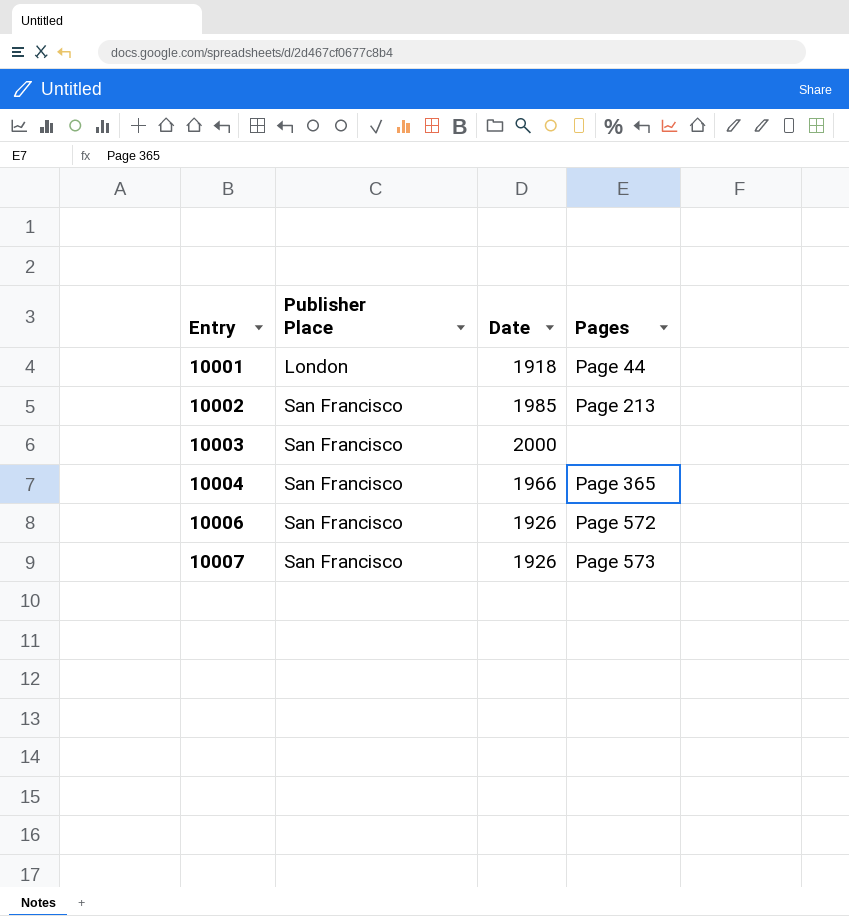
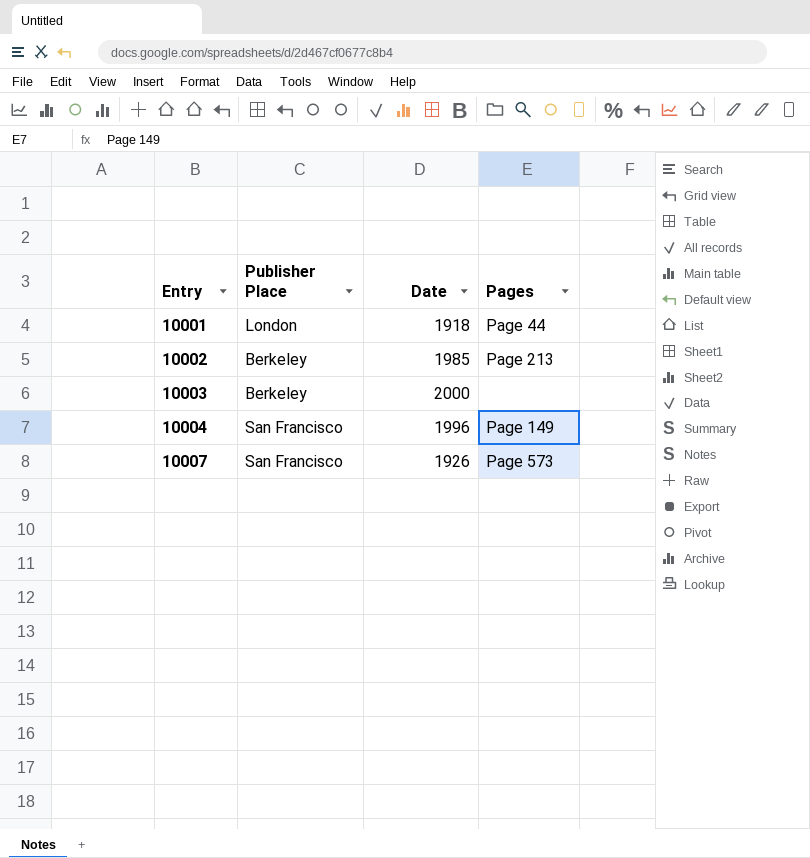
row 10006: San Francisco | 1926 | Page 572 -> none
10002 | Publisher Place: San Francisco -> Berkeley
10003 | Publisher Place: San Francisco -> Berkeley
10004 | Date: 1966 -> 1996
10004 | Pages: Page 365 -> Page 149

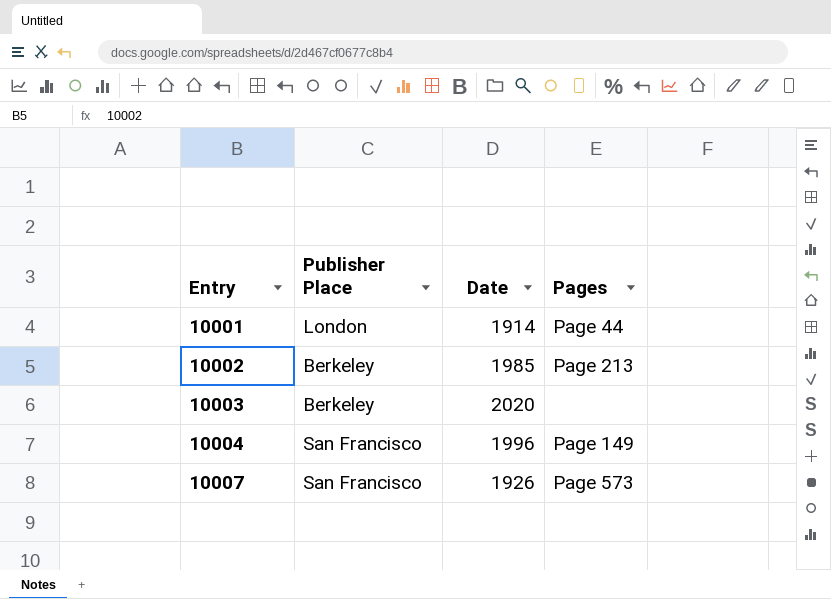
10001 | Date: 1918 -> 1914
10003 | Date: 2000 -> 2020

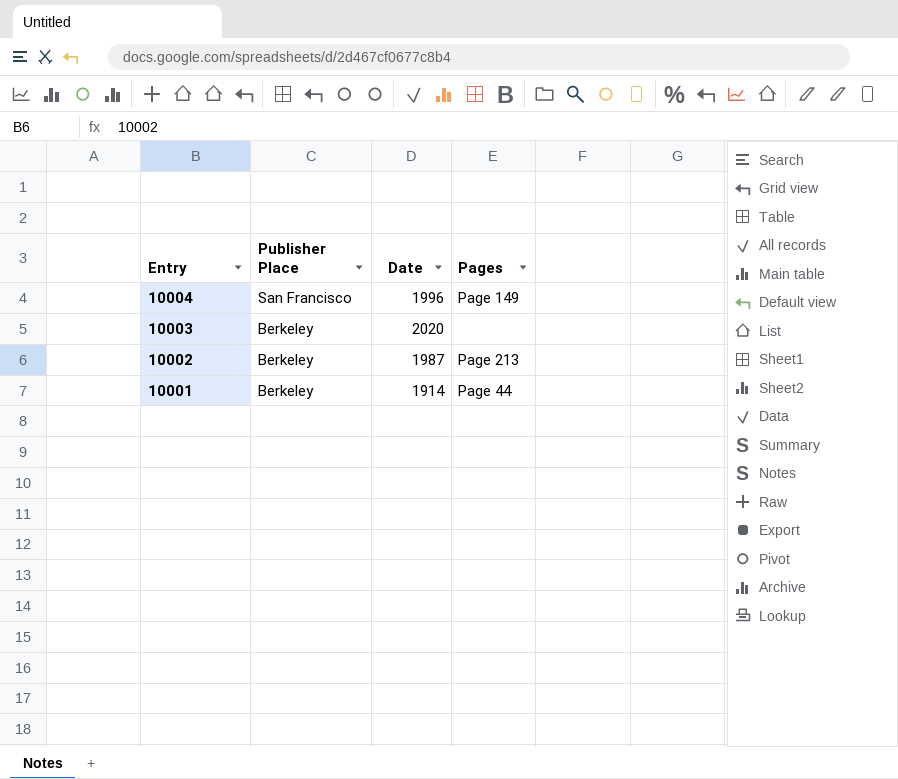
row order: Entry ascending -> Entry descending
row 10007: San Francisco | 1926 | Page 573 -> none
10002 | Date: 1985 -> 1987
10001 | Publisher Place: London -> Berkeley

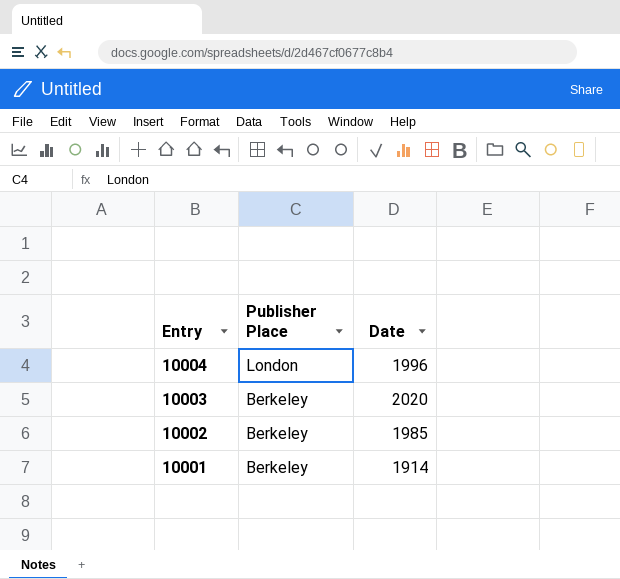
column Pages | position: 4 -> none
10004 | Publisher Place: San Francisco -> London
10002 | Date: 1987 -> 1985

